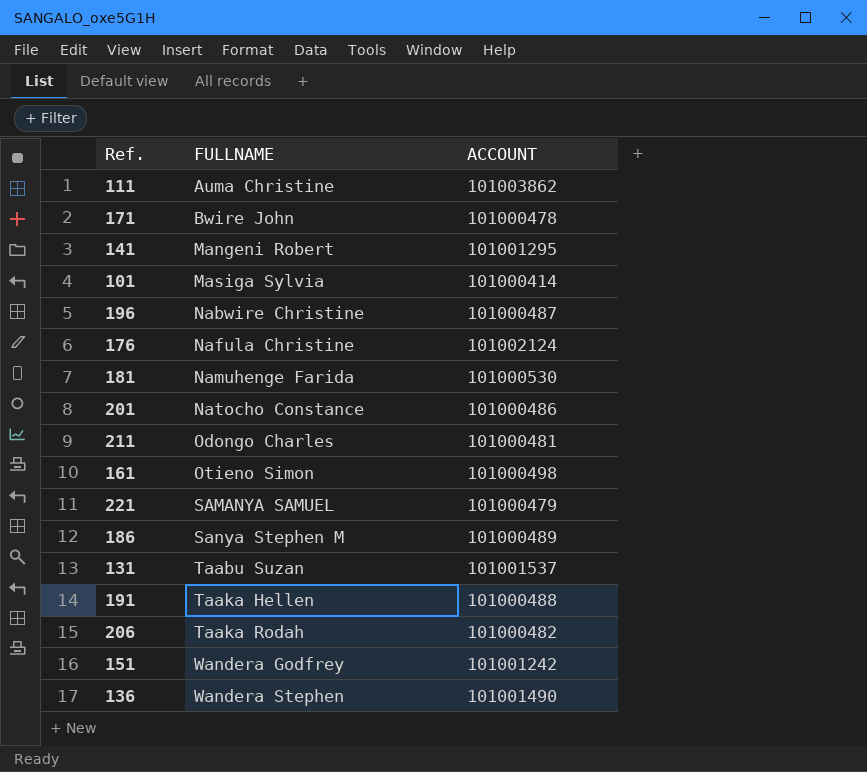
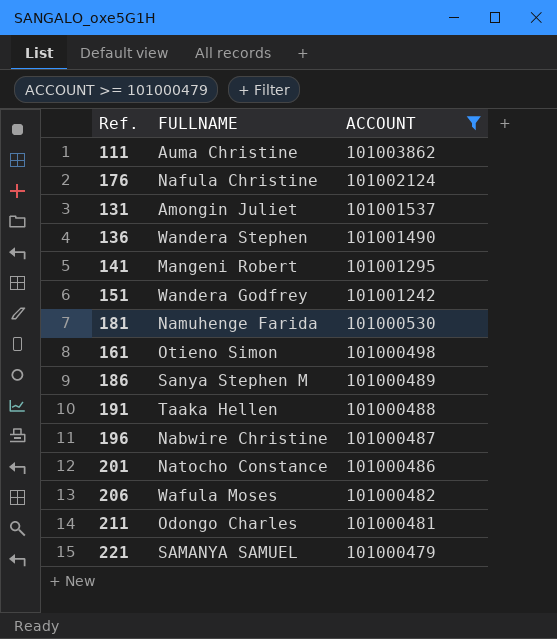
filter: none -> ACCOUNT >= 101000479
row order: FULLNAME ascending -> ACCOUNT descending
131 | FULLNAME: Taabu Suzan -> Amongin Juliet
206 | FULLNAME: Taaka Rodah -> Wafula Moses

